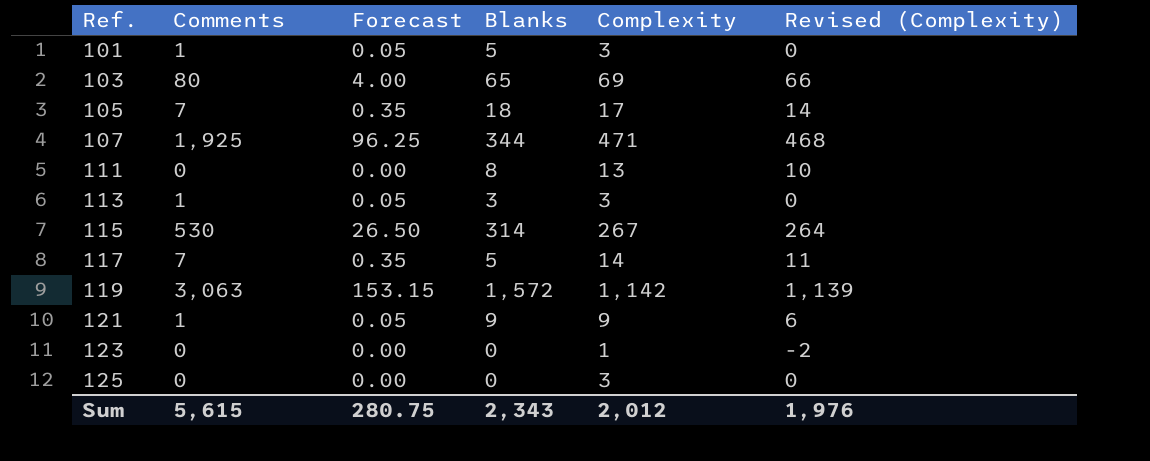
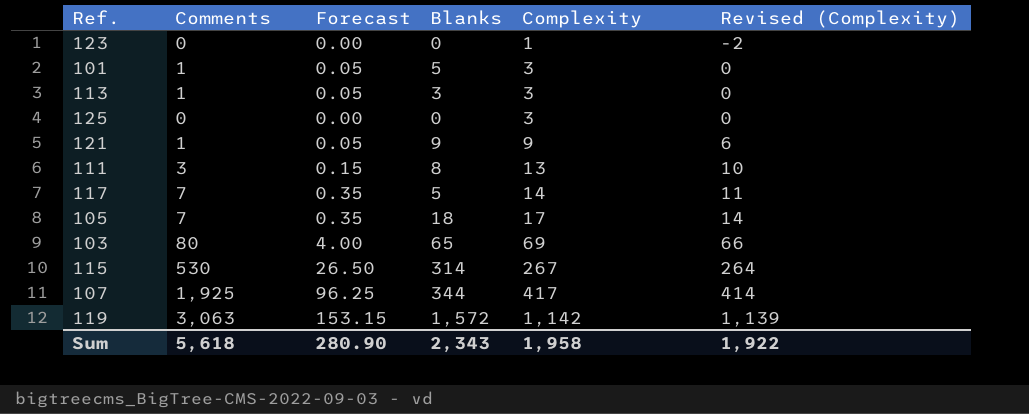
row order: Ref. ascending -> Complexity ascending
111 | Comments: 0 -> 3
111 | Forecast: 0.00 -> 0.15
107 | Complexity: 471 -> 417
107 | Revised (Complexity): 468 -> 414
Sum | Comments: 5,615 -> 5,618
Sum | Forecast: 280.75 -> 280.90
Sum | Complexity: 2,012 -> 1,958
Sum | Revised (Complexity): 1,976 -> 1,922

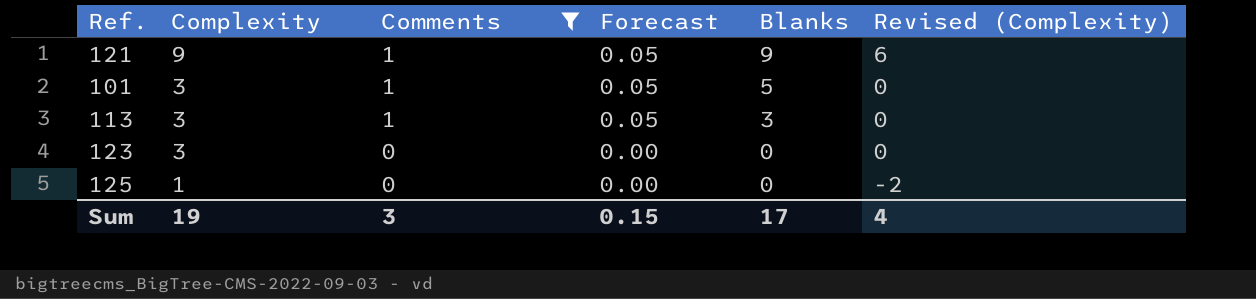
filter: none -> Comments <= 1
row order: Complexity ascending -> Complexity descending
column Complexity | position: 5 -> 2
123 | Complexity: 1 -> 3
123 | Revised (Complexity): -2 -> 0
125 | Complexity: 3 -> 1
125 | Revised (Complexity): 0 -> -2
Sum | Complexity: 1,958 -> 19
Sum | Comments: 5,618 -> 3
Sum | Forecast: 280.90 -> 0.15
Sum | Blanks: 2,343 -> 17
Sum | Revised (Complexity): 1,922 -> 4

